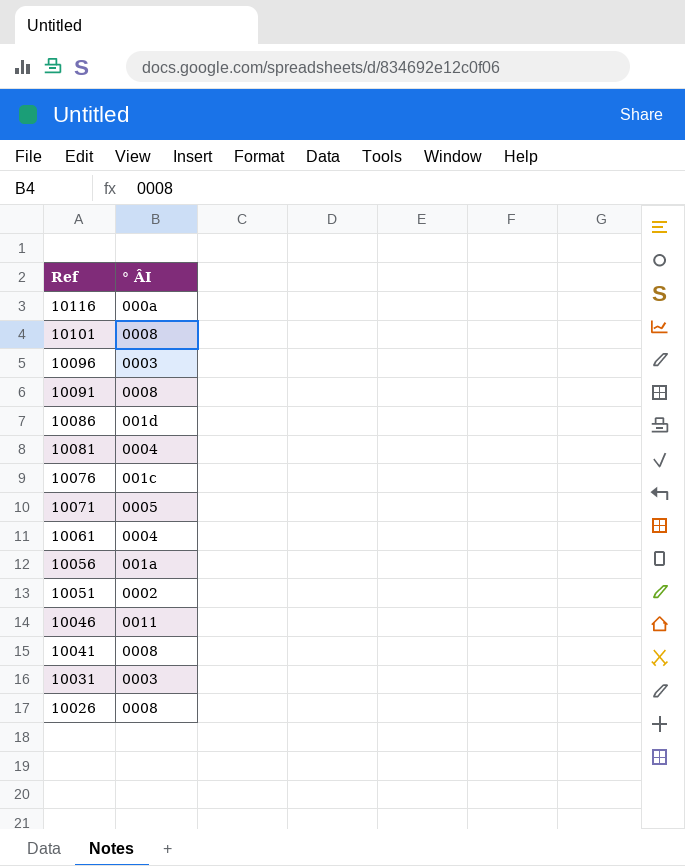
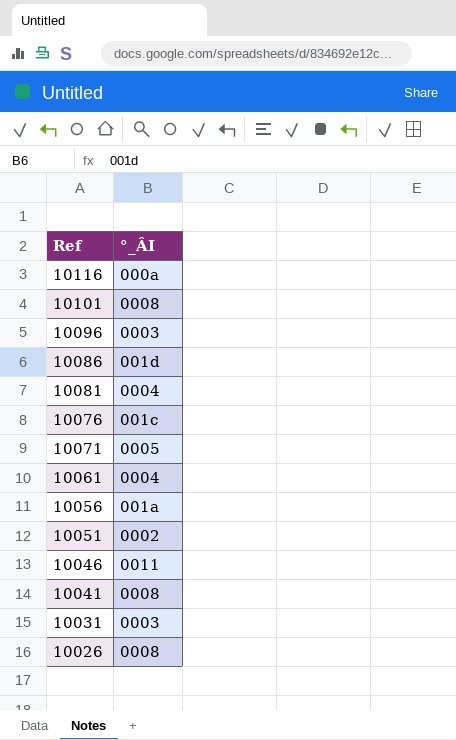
column name: ° ÂI -> °_ÂI
row 10091: 0008 -> none

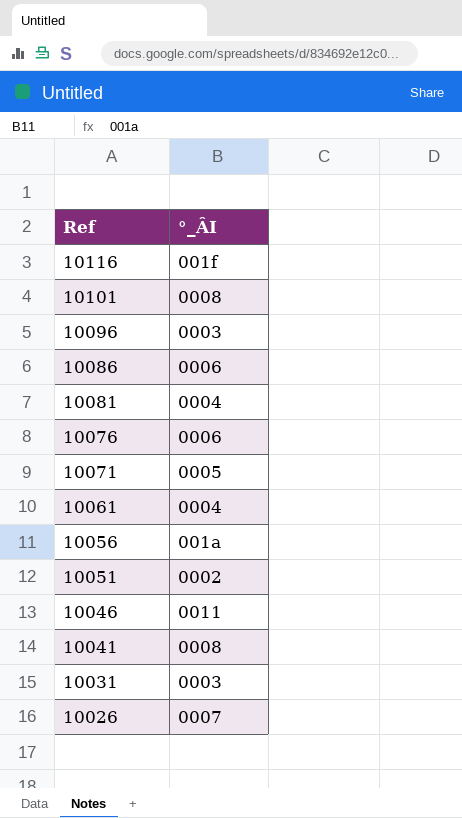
10116 | °_ÂI: 000a -> 001f
10086 | °_ÂI: 001d -> 0006
10076 | °_ÂI: 001c -> 0006
10026 | °_ÂI: 0008 -> 0007

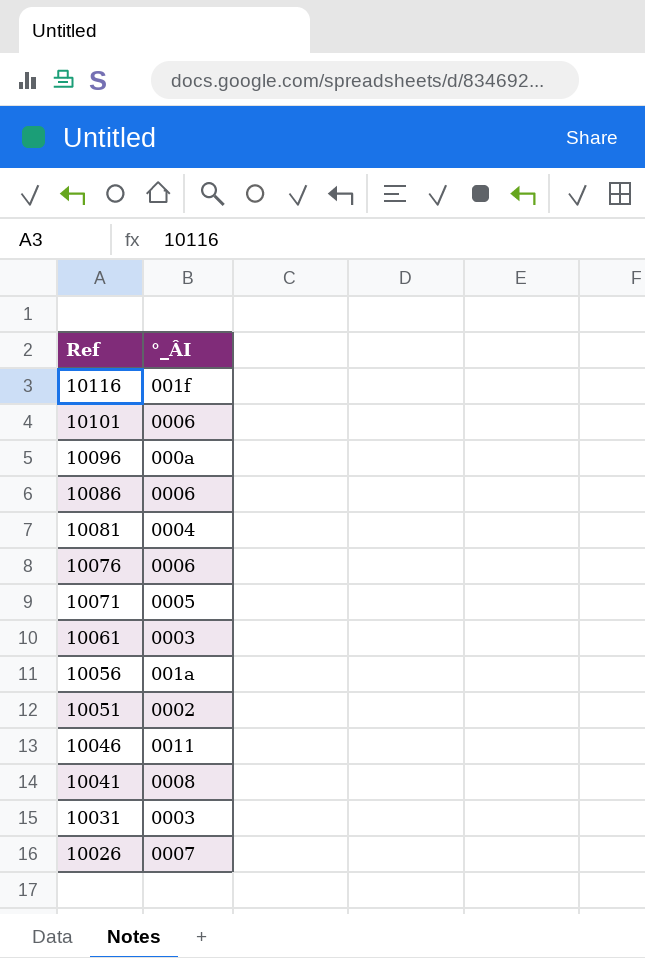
10101 | °_ÂI: 0008 -> 0006
10096 | °_ÂI: 0003 -> 000a
10061 | °_ÂI: 0004 -> 0003

